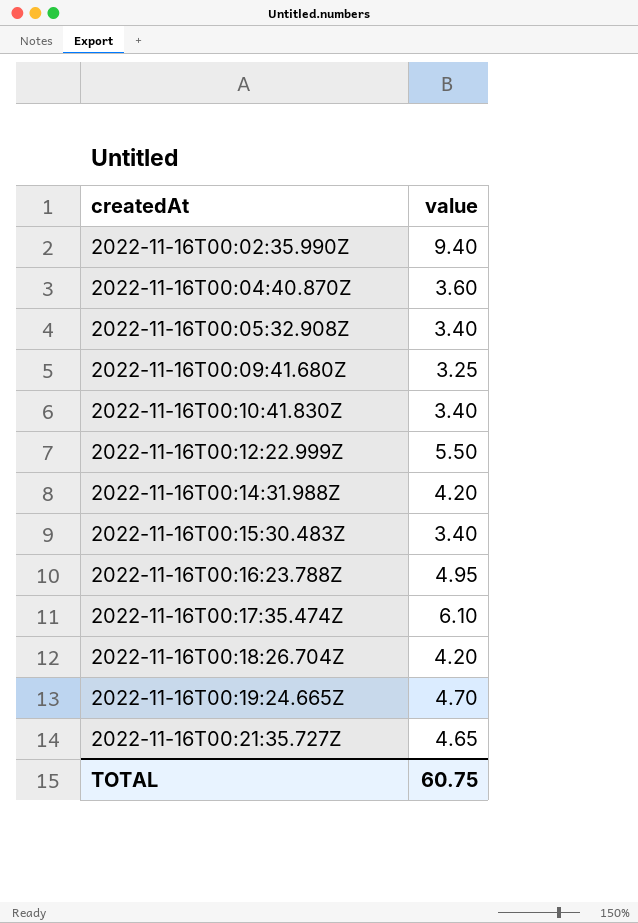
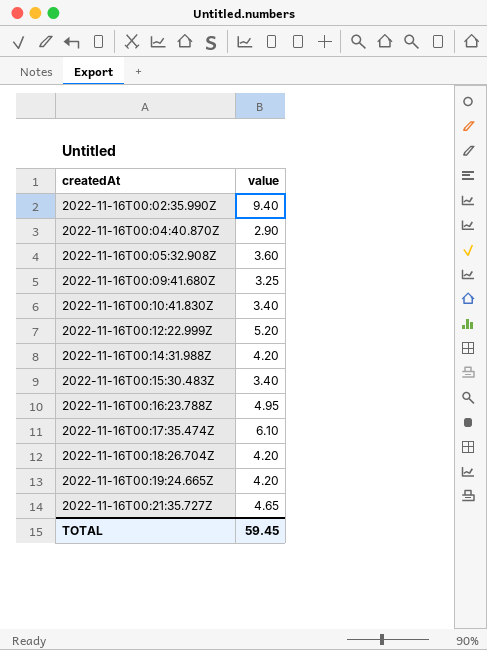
2022-11-16T00:04:40.870Z | value: 3.60 -> 2.90
2022-11-16T00:05:32.908Z | value: 3.40 -> 3.60
2022-11-16T00:12:22.999Z | value: 5.50 -> 5.20
2022-11-16T00:19:24.665Z | value: 4.70 -> 4.20
TOTAL | value: 60.75 -> 59.45

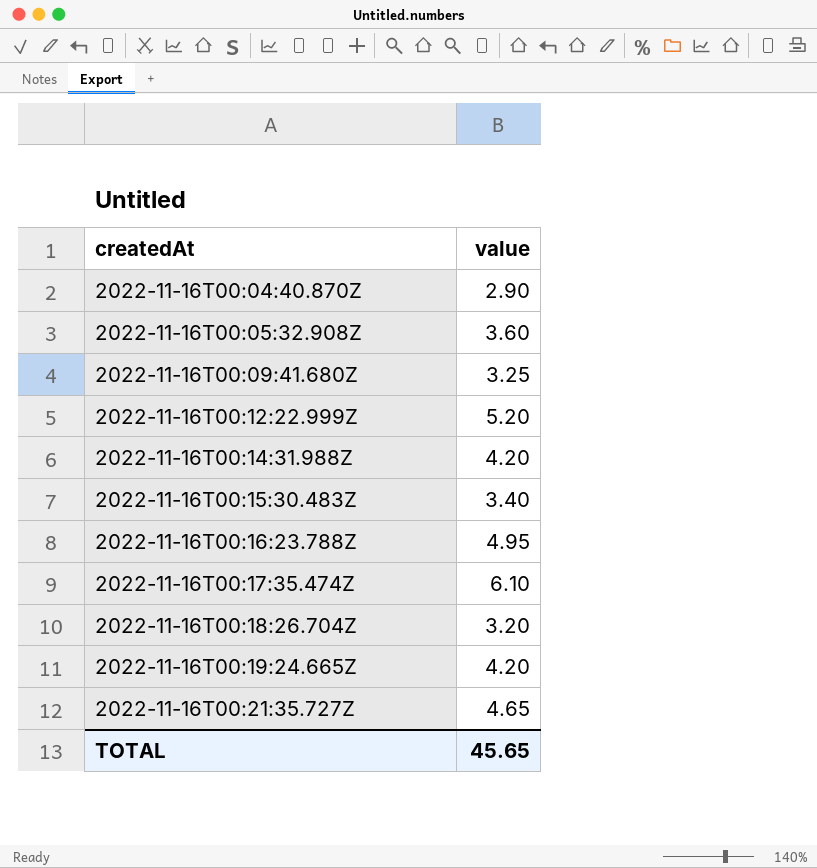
row 2022-11-16T00:02:35.990Z: 9.40 -> none
row 2022-11-16T00:10:41.830Z: 3.40 -> none
2022-11-16T00:18:26.704Z | value: 4.20 -> 3.20
TOTAL | value: 59.45 -> 45.65

